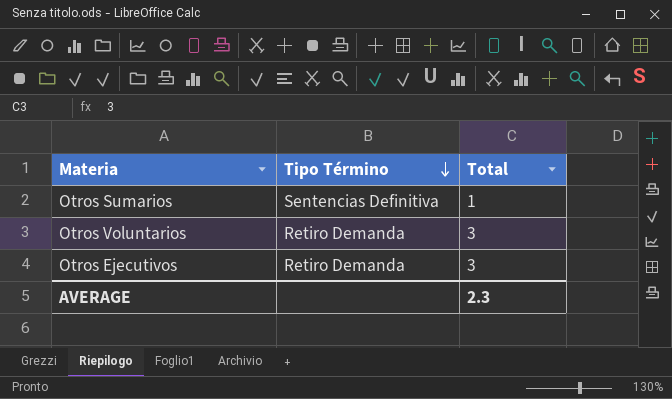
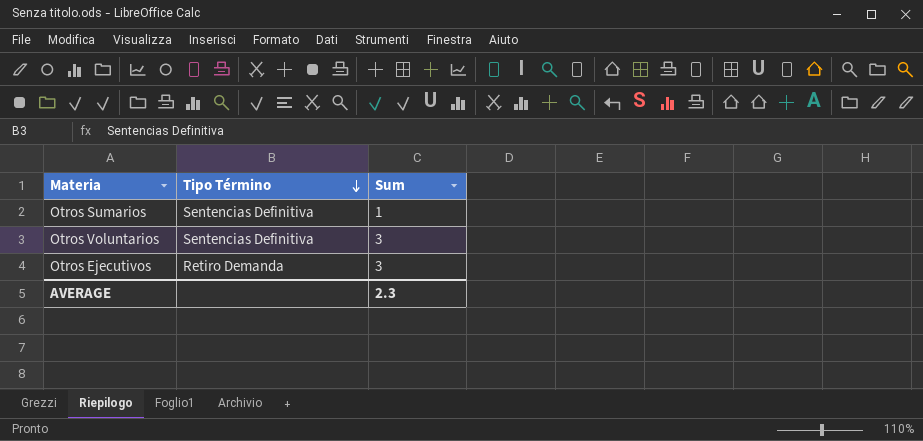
column name: Total -> Sum
Otros Voluntarios | Tipo Término: Retiro Demanda -> Sentencias Definitiva

